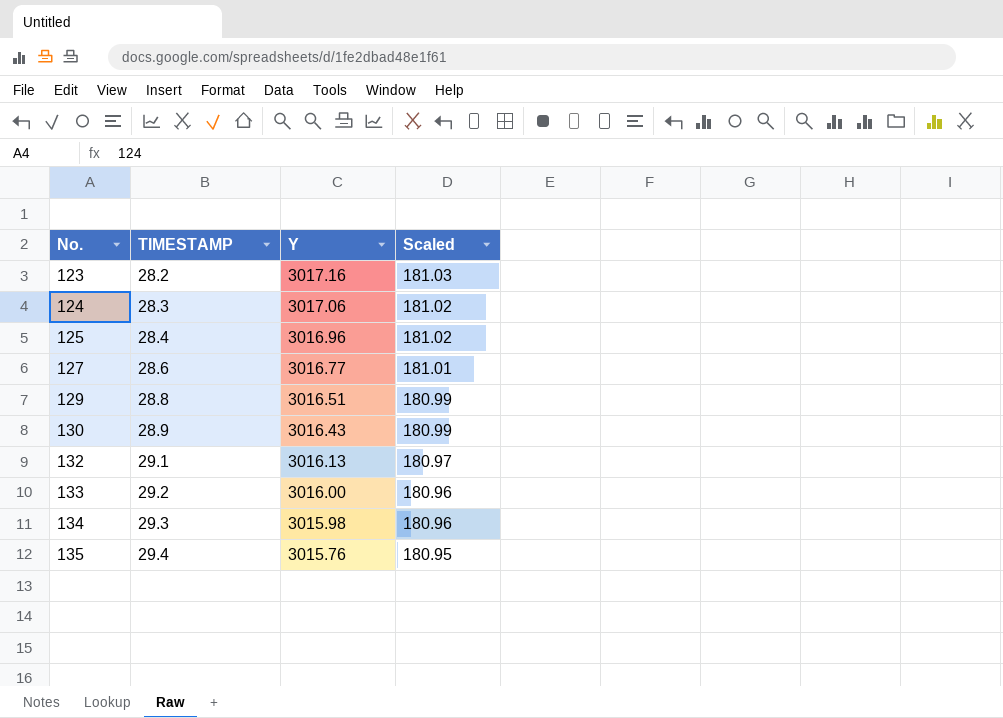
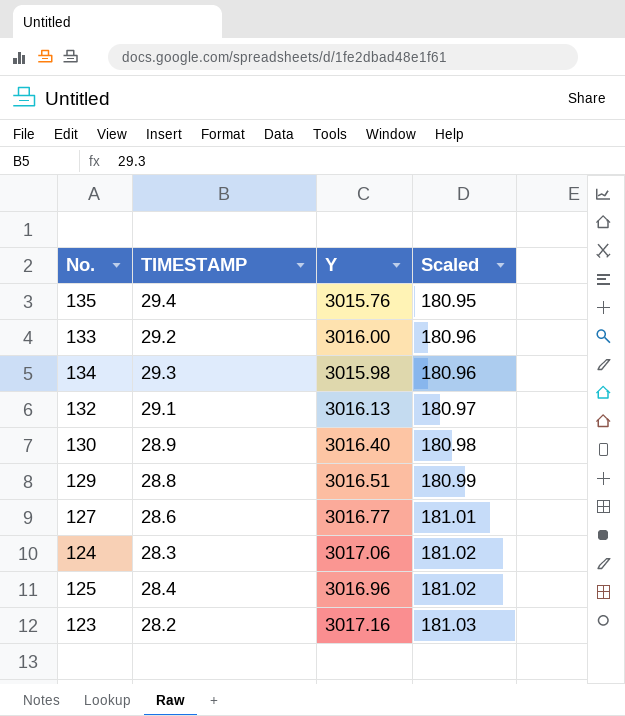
row order: No. ascending -> Scaled ascending
130 | Y: 3016.43 -> 3016.40
130 | Scaled: 180.99 -> 180.98

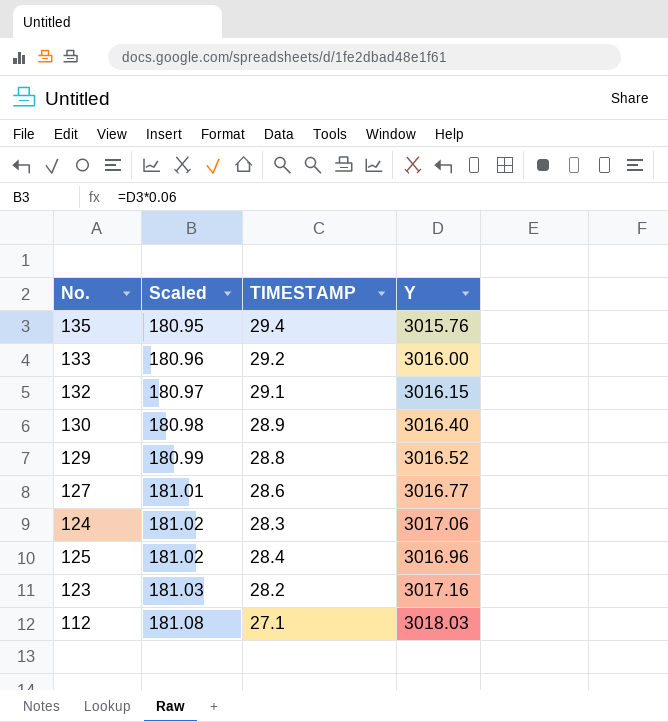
column Scaled | position: 4 -> 2
row 134: 29.3 | 3015.98 | 180.96 -> none
132 | Y: 3016.13 -> 3016.15
129 | Y: 3016.51 -> 3016.52
row 112: none -> 181.08 | 27.1 | 3018.03

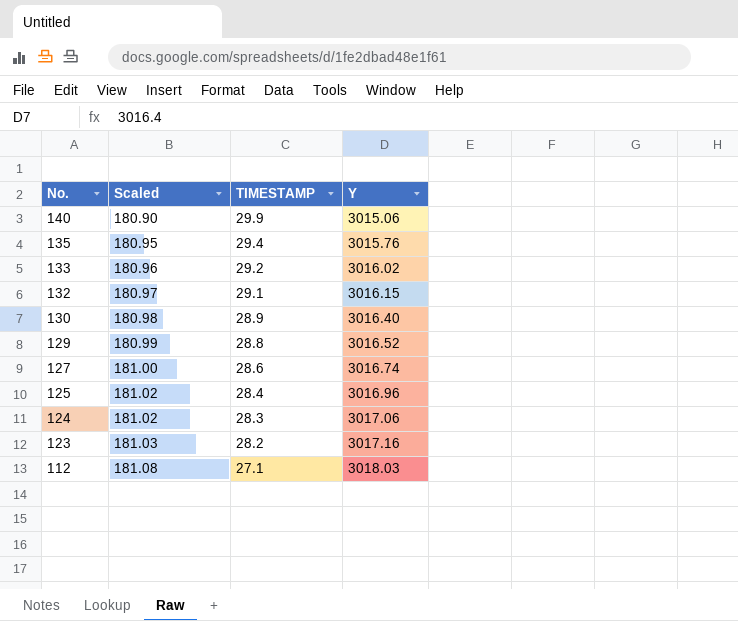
row order: Scaled ascending -> No. descending
row 140: none -> 180.90 | 29.9 | 3015.06
133 | Y: 3016.00 -> 3016.02
127 | Scaled: 181.01 -> 181.00
127 | Y: 3016.77 -> 3016.74

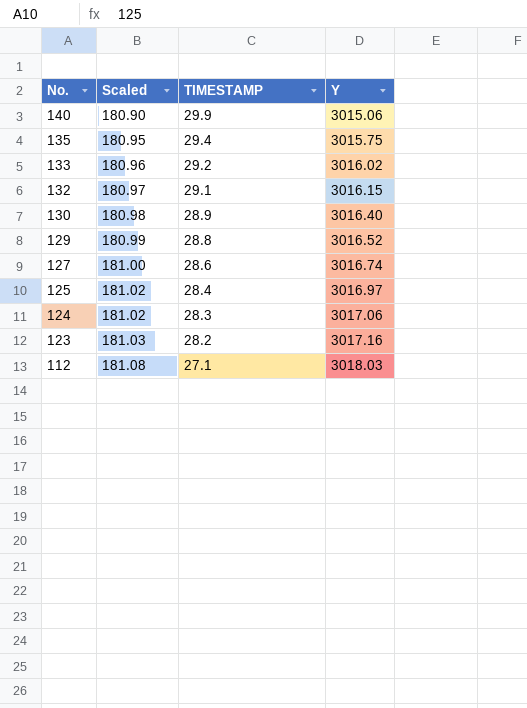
135 | Y: 3015.76 -> 3015.75
125 | Y: 3016.96 -> 3016.97

